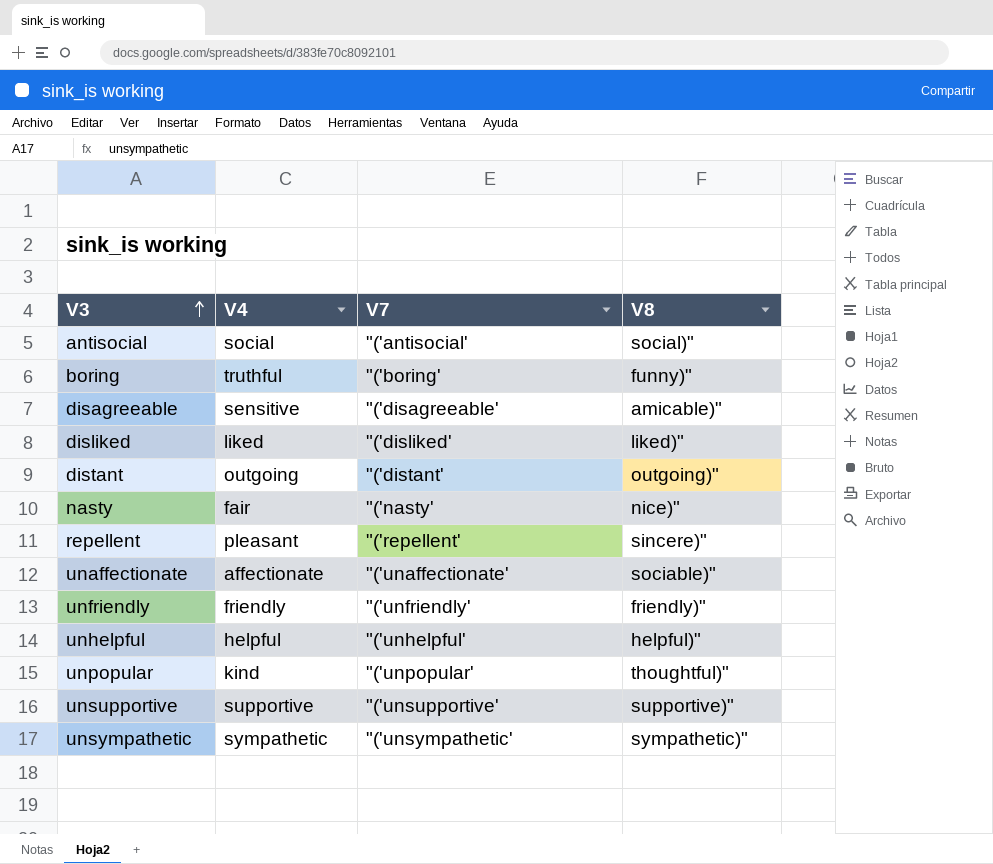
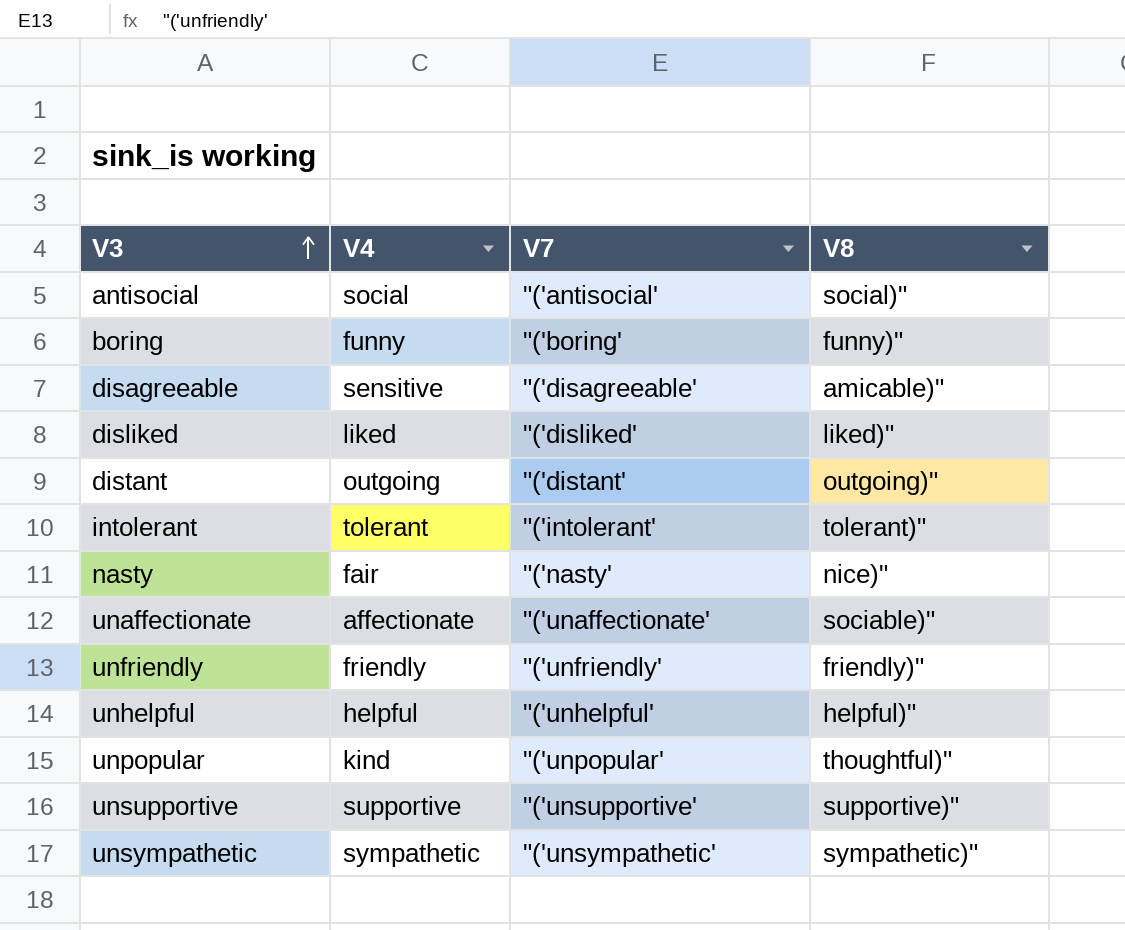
row repellent: pleasant | "('repellent' | sincere)" -> none
boring | V4: truthful -> funny
row intolerant: none -> tolerant | "('intolerant' | tolerant)"

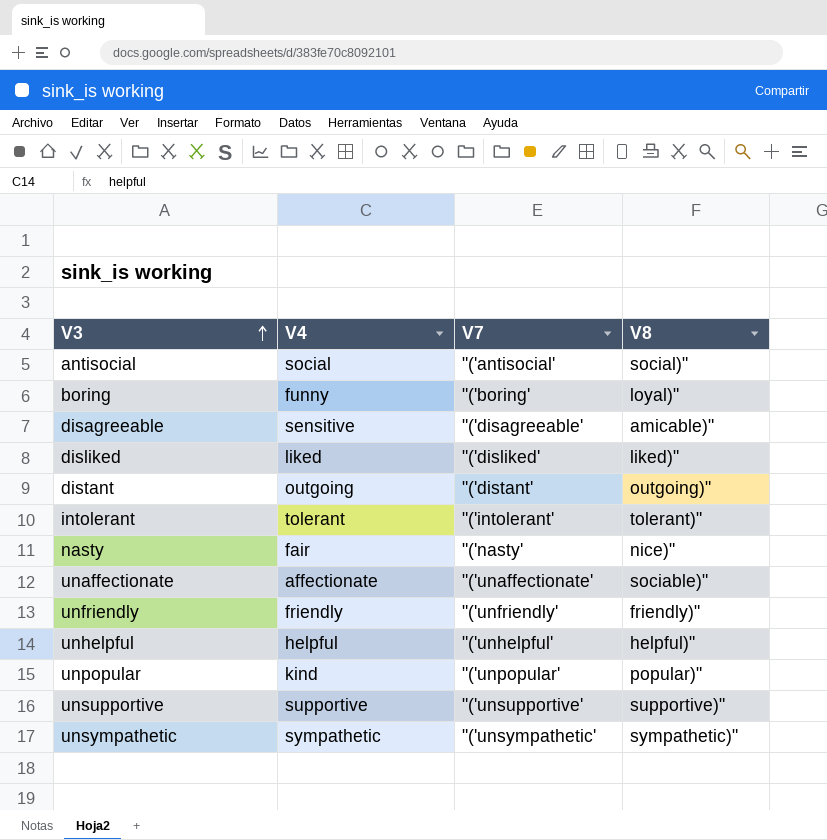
boring | V8: funny)" -> loyal)"
unpopular | V8: thoughtful)" -> popular)"

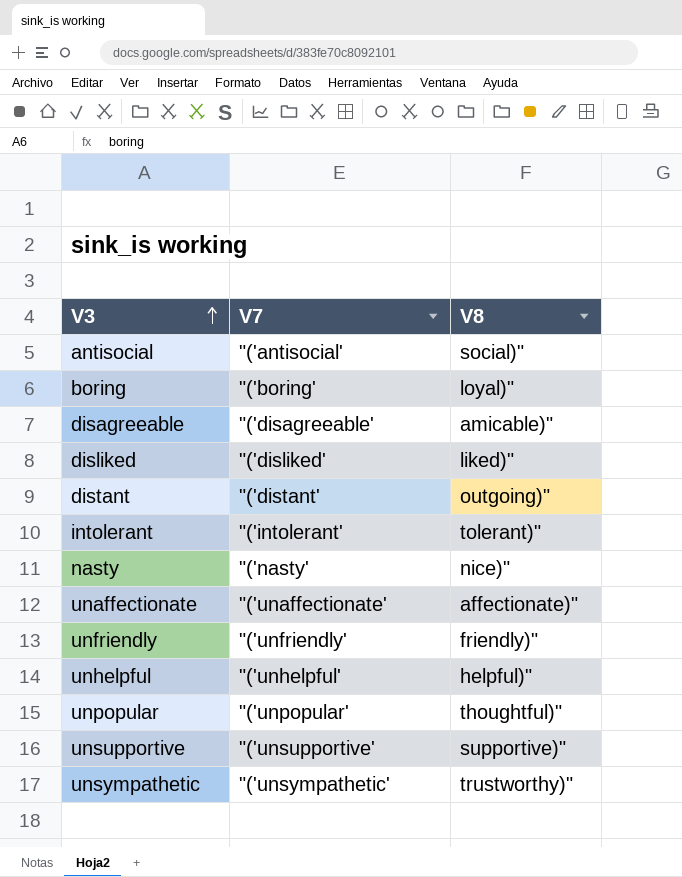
column V4 | position: 2 -> none
unaffectionate | V8: sociable)" -> affectionate)"
unpopular | V8: popular)" -> thoughtful)"
unsympathetic | V8: sympathetic)" -> trustworthy)"

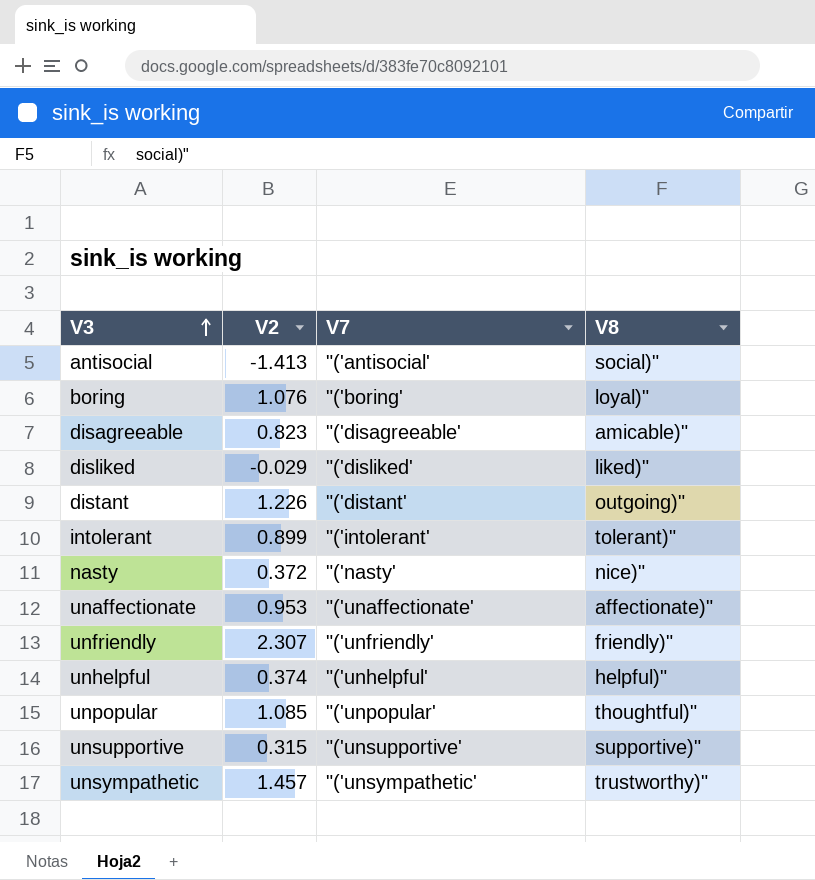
column V2 | position: none -> 2

